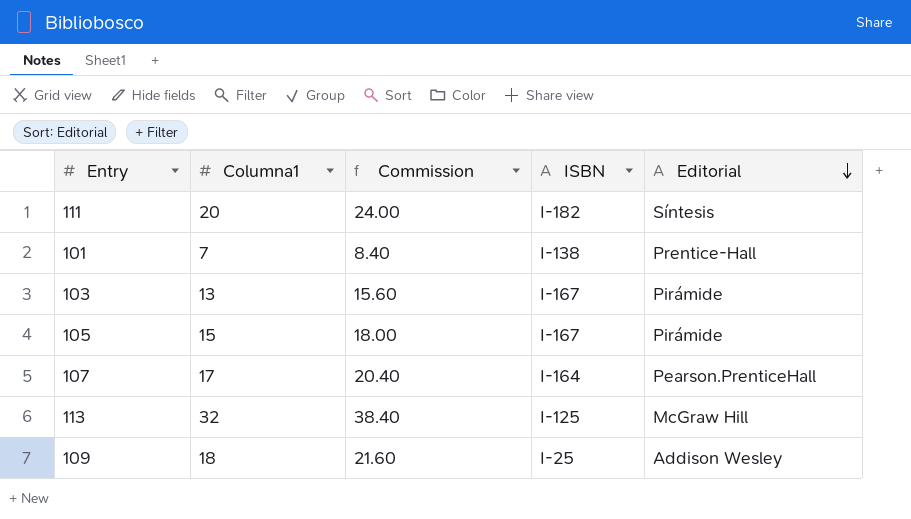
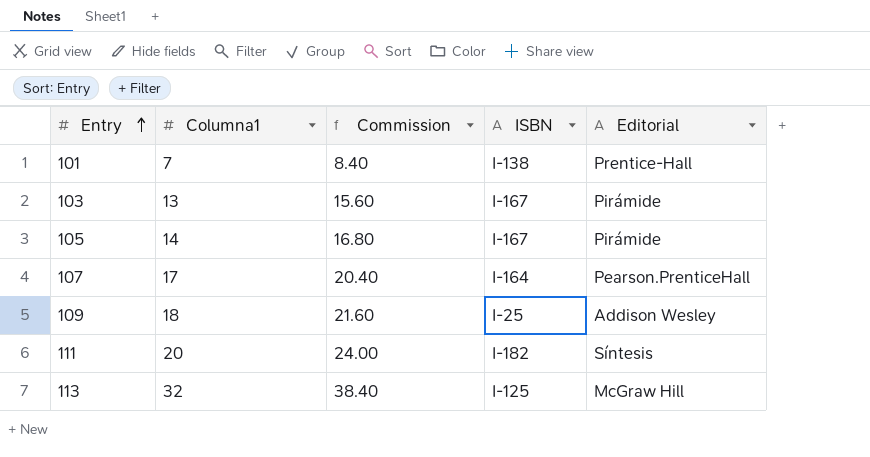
row order: Editorial descending -> Entry ascending
105 | Columna1: 15 -> 14
105 | Commission: 18.00 -> 16.80

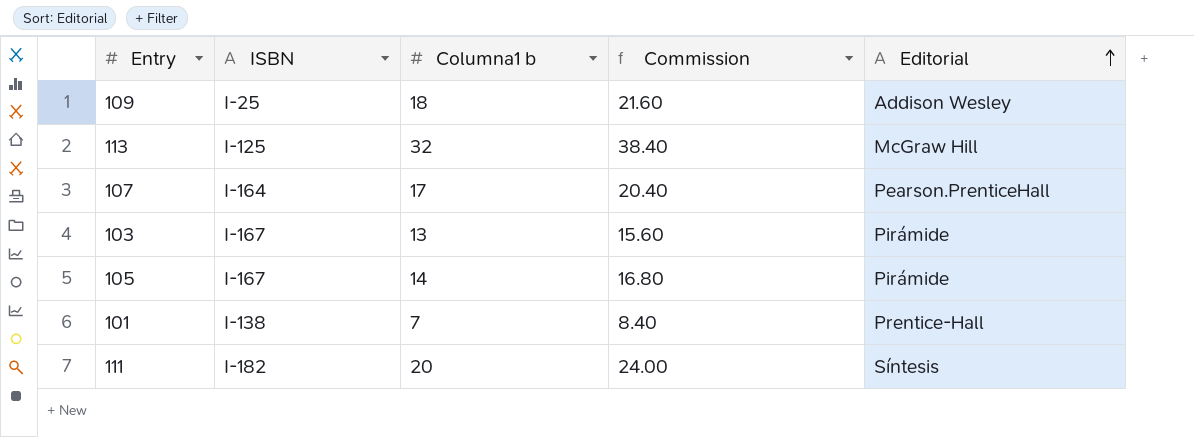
row order: Entry ascending -> Editorial ascending
column ISBN | position: 4 -> 2
column name: Columna1 -> Columna1 b

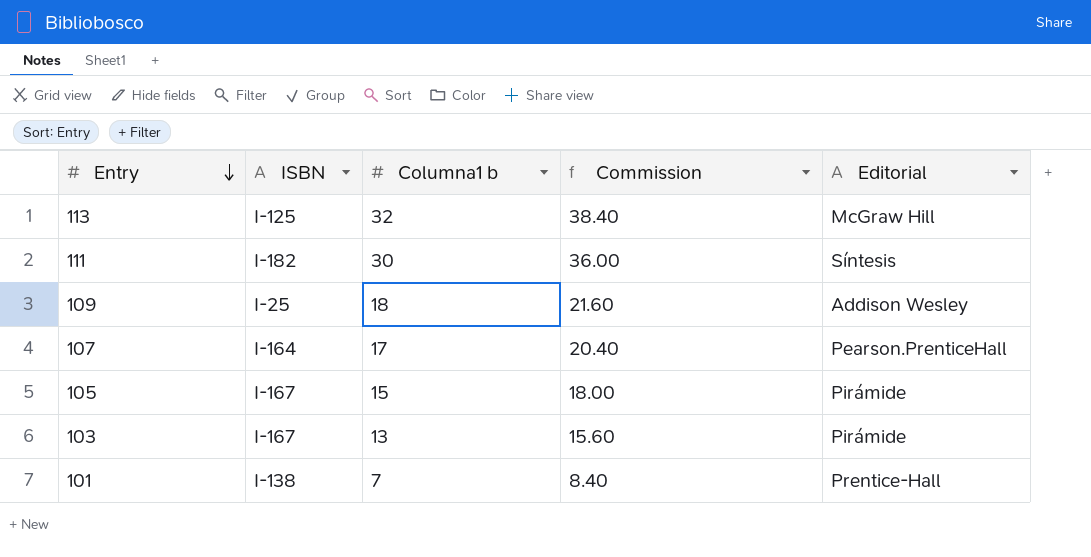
row order: Editorial ascending -> Entry descending
111 | Columna1 b: 20 -> 30
111 | Commission: 24.00 -> 36.00
105 | Columna1 b: 14 -> 15
105 | Commission: 16.80 -> 18.00

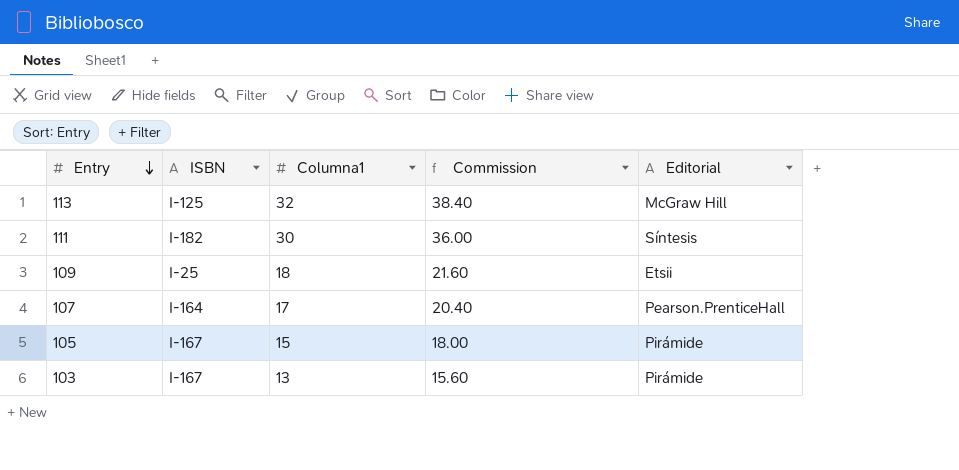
column name: Columna1 b -> Columna1
row 101: I-138 | 7 | 8.40 | Prentice-Hall -> none
109 | Editorial: Addison Wesley -> Etsii

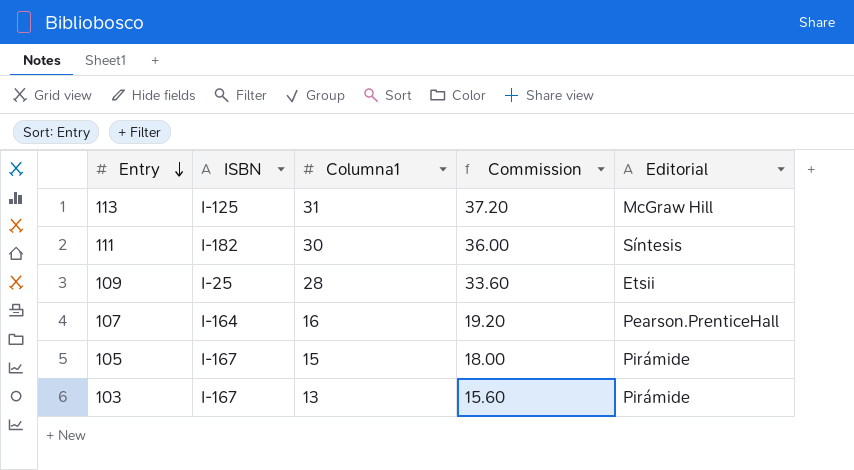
113 | Columna1: 32 -> 31
113 | Commission: 38.40 -> 37.20
109 | Columna1: 18 -> 28
109 | Commission: 21.60 -> 33.60
107 | Columna1: 17 -> 16
107 | Commission: 20.40 -> 19.20

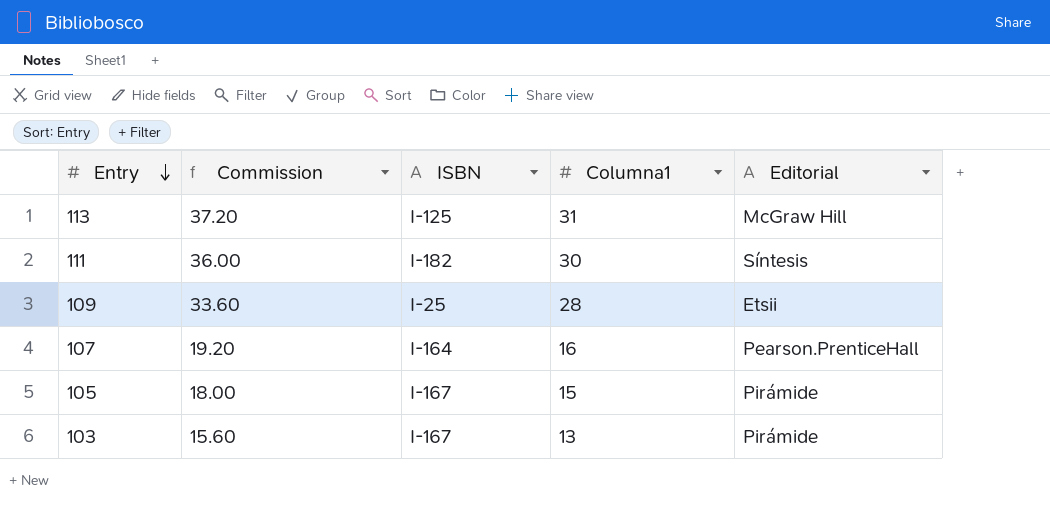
column Commission | position: 4 -> 2

